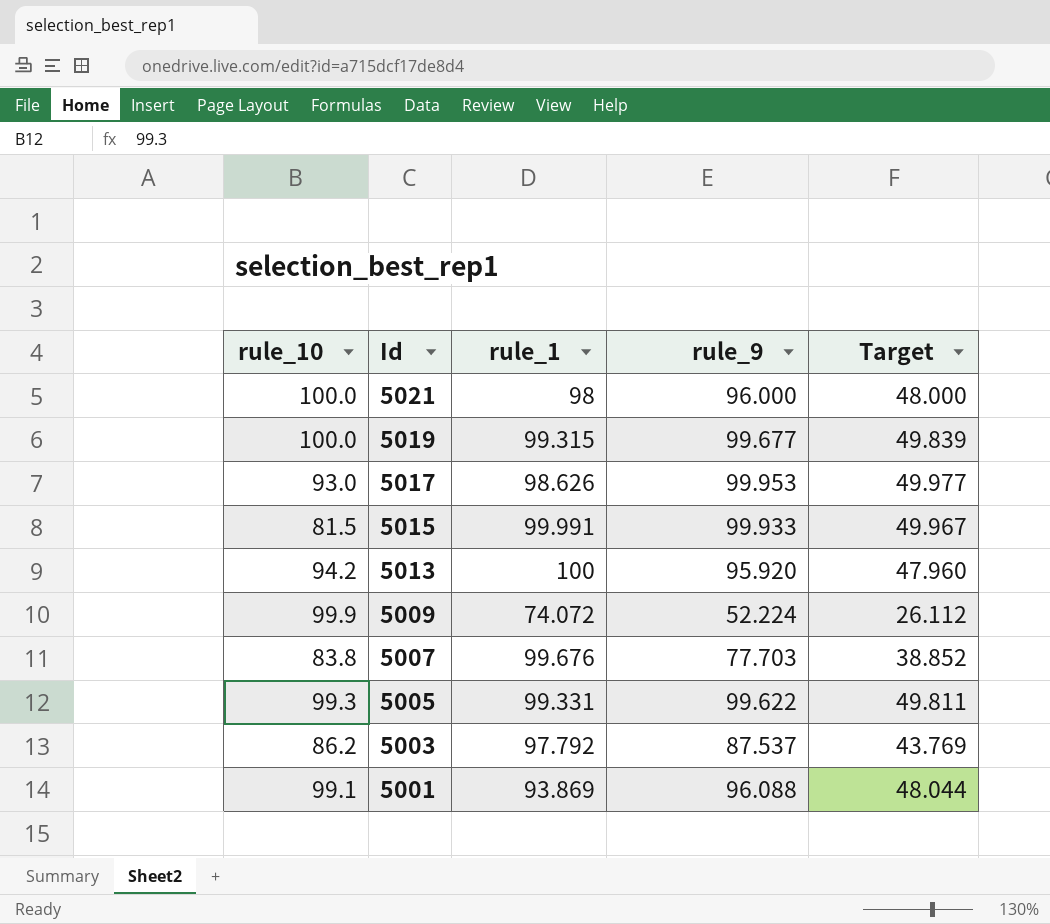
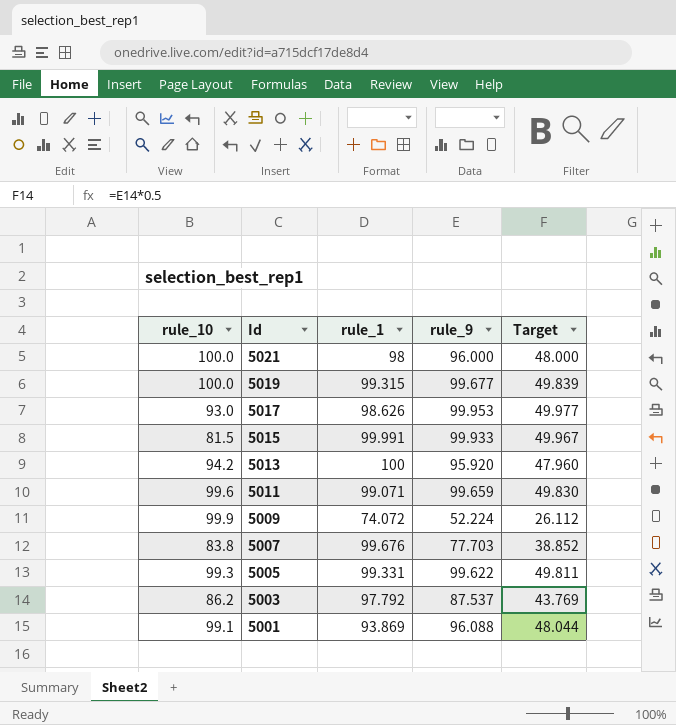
row 5011: none -> 99.6 | 99.071 | 99.659 | 49.830

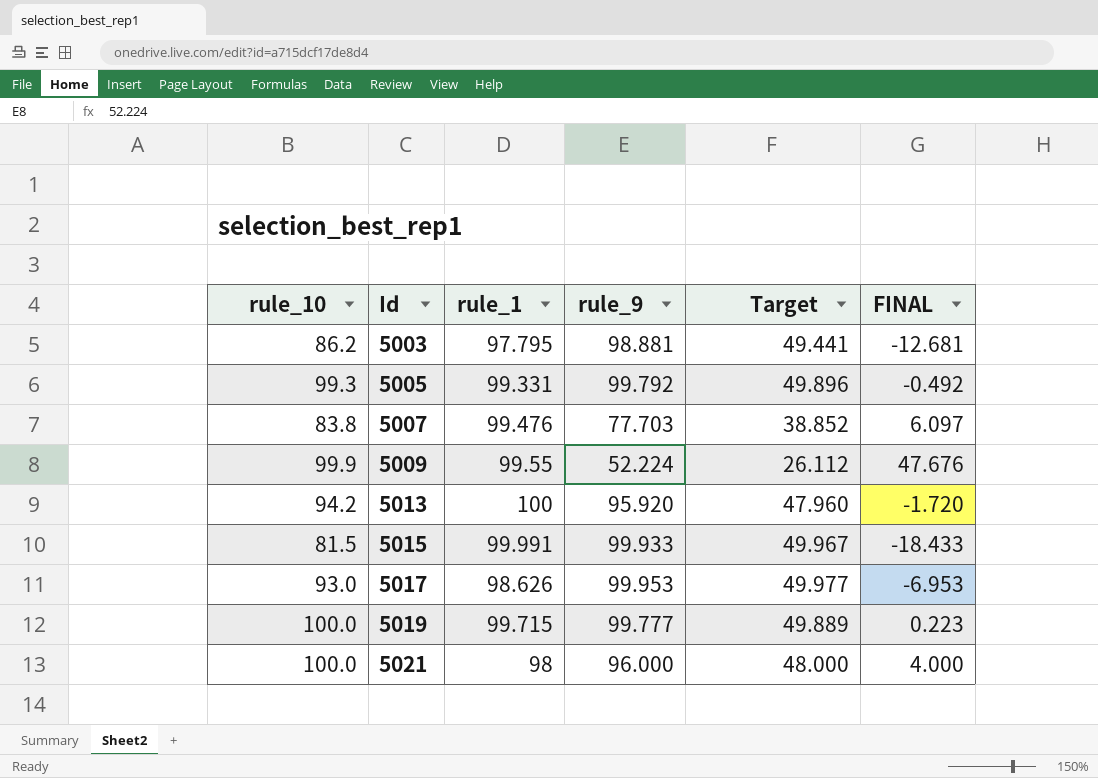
row order: Id descending -> Id ascending
column FINAL | formula: none -> [rule_10] - [rule_9]
row 5011: 99.6 | 99.071 | 99.659 | 49.830 -> none
row 5001: 99.1 | 93.869 | 96.088 | 48.044 -> none
5003 | rule_1: 97.792 -> 97.795
5003 | rule_9: 87.537 -> 98.881
5003 | Target: 43.769 -> 49.441
5005 | rule_9: 99.622 -> 99.792
5005 | Target: 49.811 -> 49.896
5007 | rule_1: 99.676 -> 99.476
5009 | rule_1: 74.072 -> 99.55
5019 | rule_1: 99.315 -> 99.715
5019 | rule_9: 99.677 -> 99.777
5019 | Target: 49.839 -> 49.889

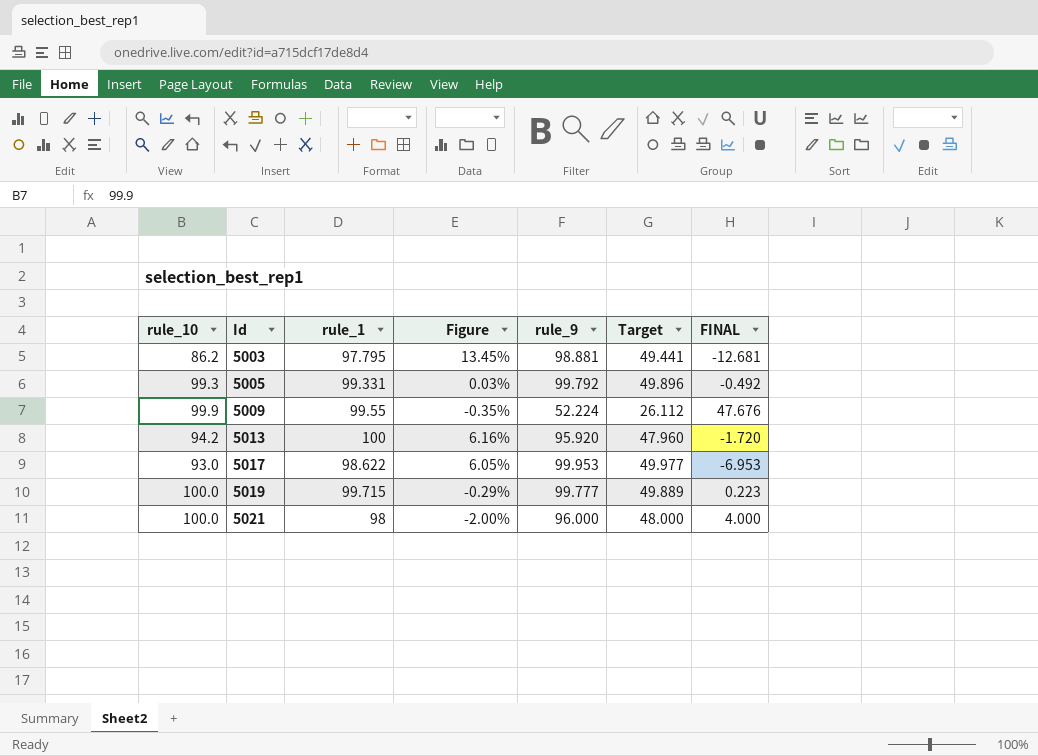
column Figure | formula: none -> ([rule_1] - [rule_10]) / [rule_10]
row 5007: 83.8 | 99.476 | 77.703 | 38.852 | 6.097 -> none
row 5015: 81.5 | 99.991 | 99.933 | 49.967 | -18.433 -> none
5017 | rule_1: 98.626 -> 98.622

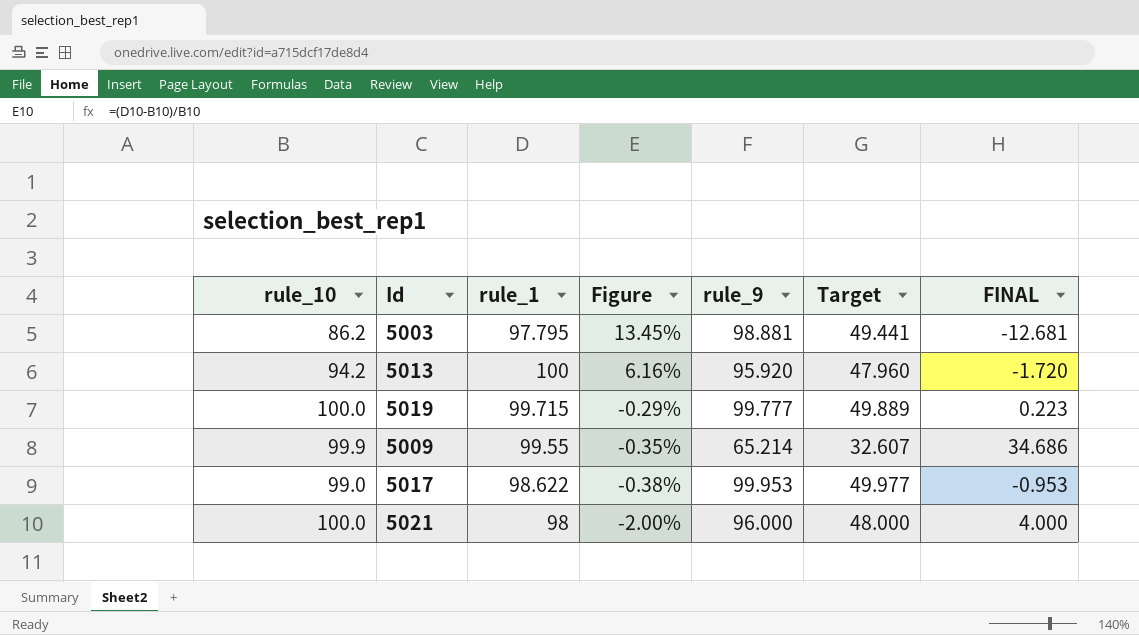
row order: Id ascending -> Figure descending
row 5005: 99.3 | 99.331 | 0.03% | 99.792 | 49.896 | -0.492 -> none
5009 | rule_9: 52.224 -> 65.214
5009 | Target: 26.112 -> 32.607
5009 | FINAL: 47.676 -> 34.686
5017 | rule_10: 93.0 -> 99.0
5017 | Figure: 6.05% -> -0.38%
5017 | FINAL: -6.953 -> -0.953

